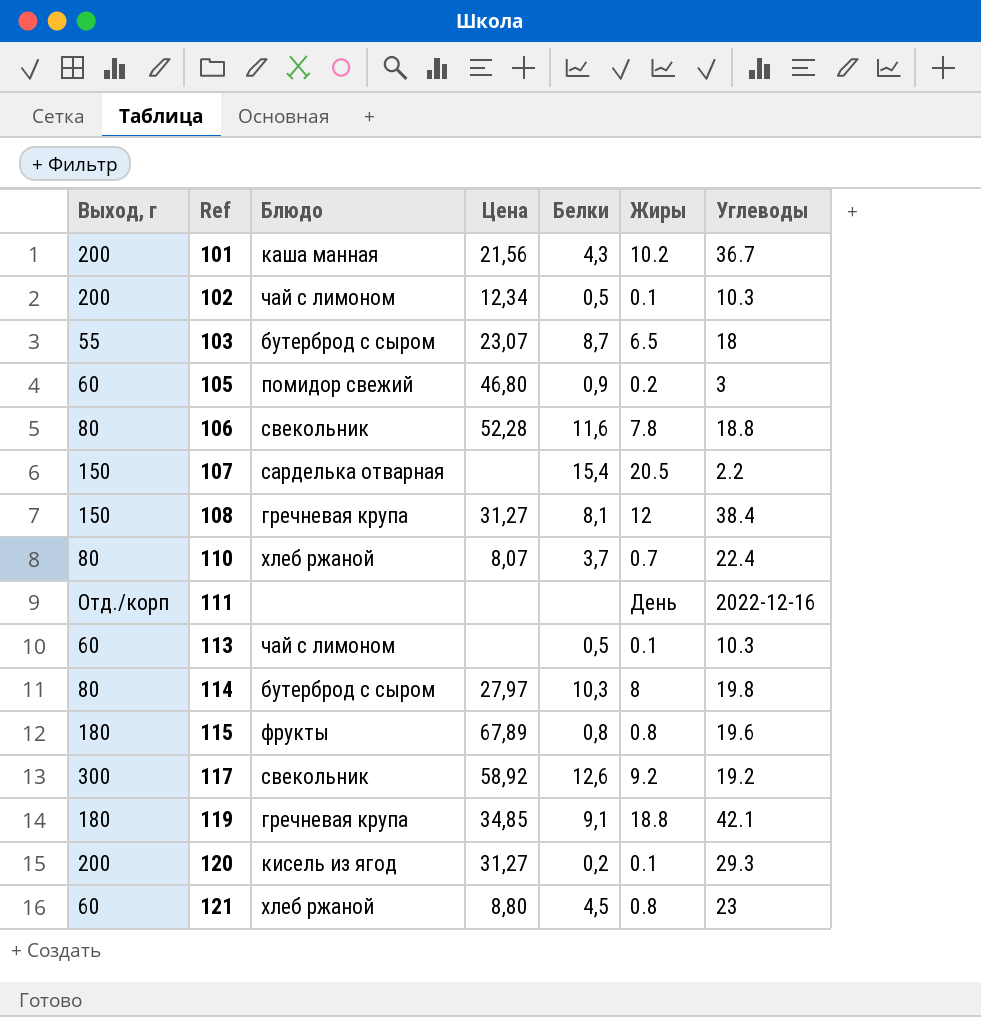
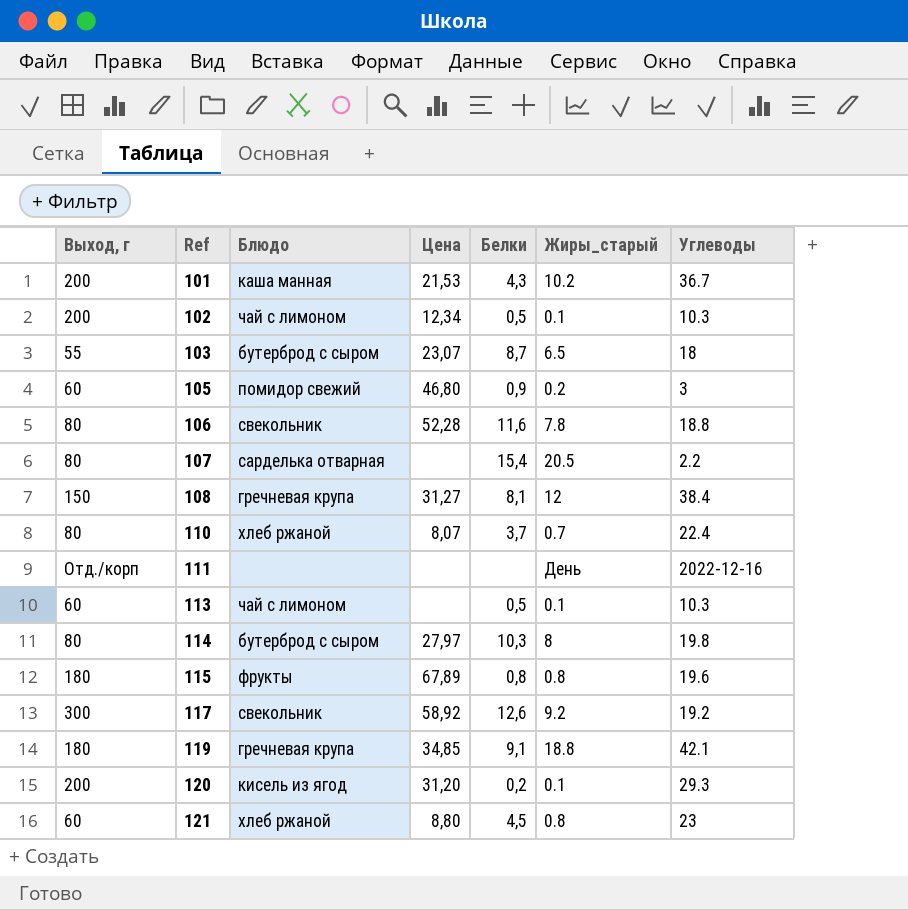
column name: Жиры -> Жиры_старый
101 | Цена: 21,56 -> 21,53
107 | Выход, г: 150 -> 80
120 | Цена: 31,27 -> 31,20

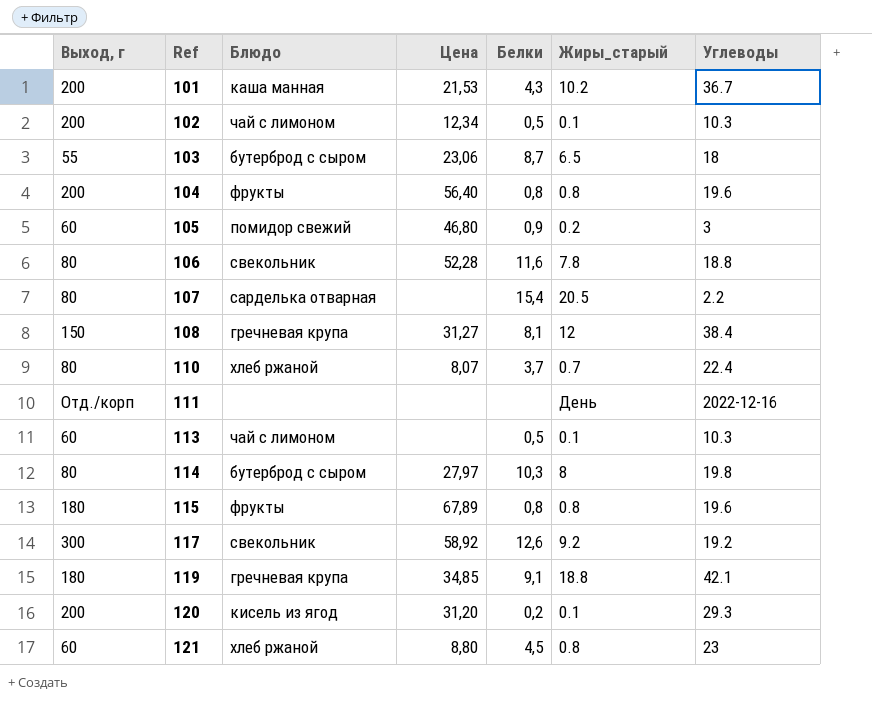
103 | Цена: 23,07 -> 23,06
row 104: none -> 200 | фрукты | 56,40 | 0,8 | 0.8 | 19.6

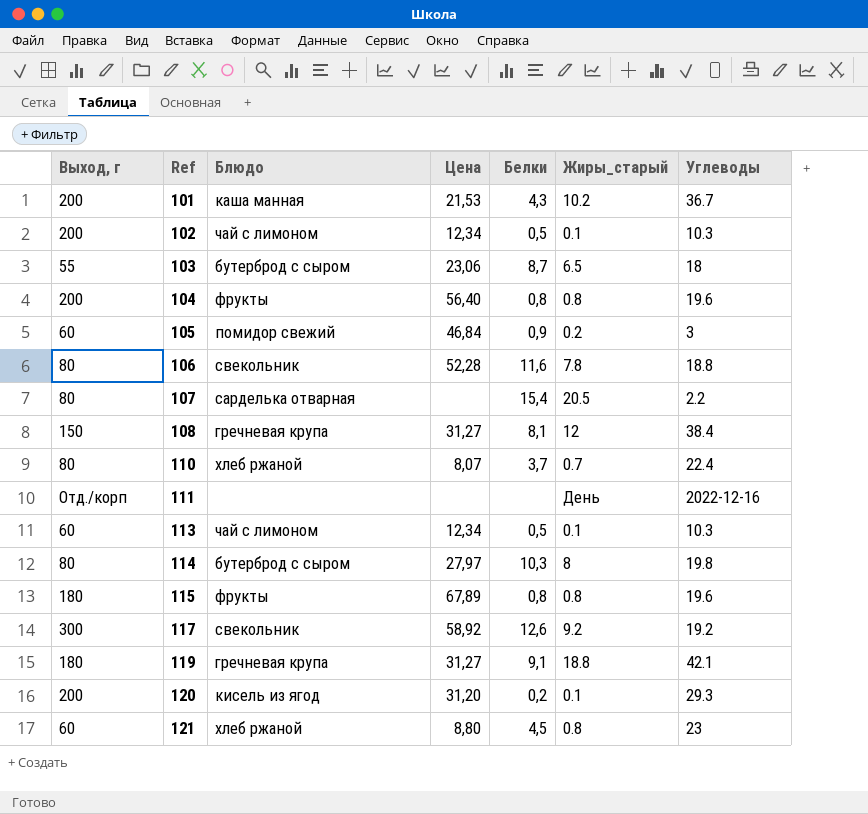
105 | Цена: 46,80 -> 46,84
113 | Цена: none -> 12,34
119 | Цена: 34,85 -> 31,27

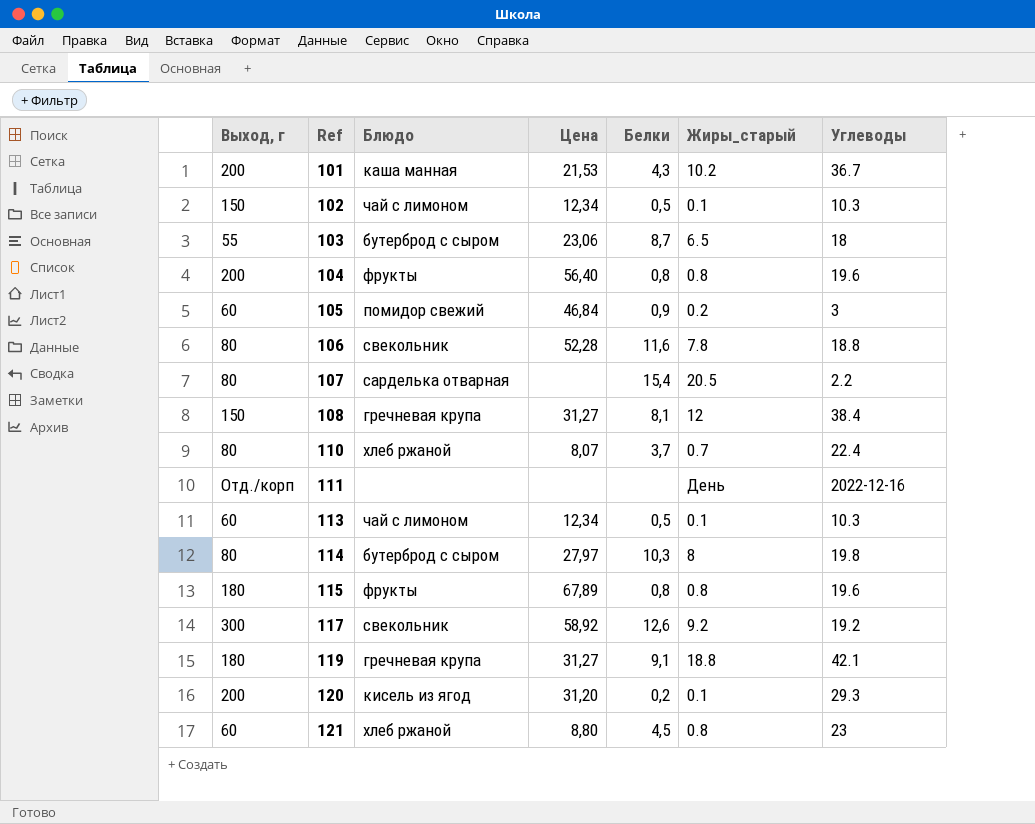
102 | Выход, г: 200 -> 150

